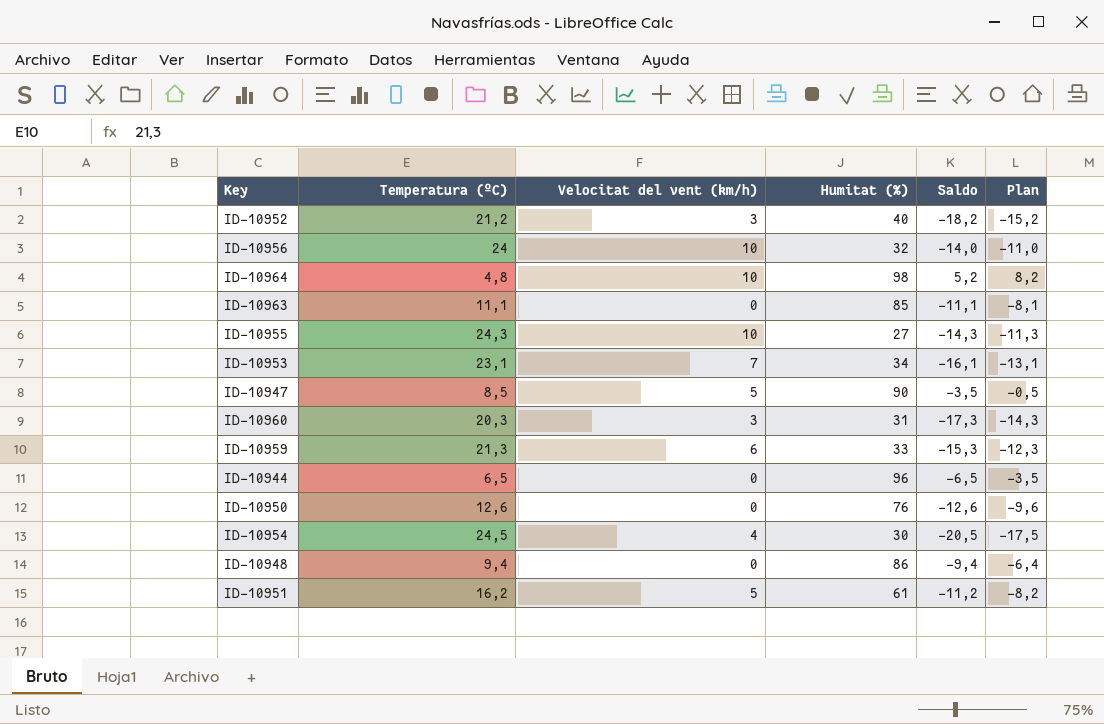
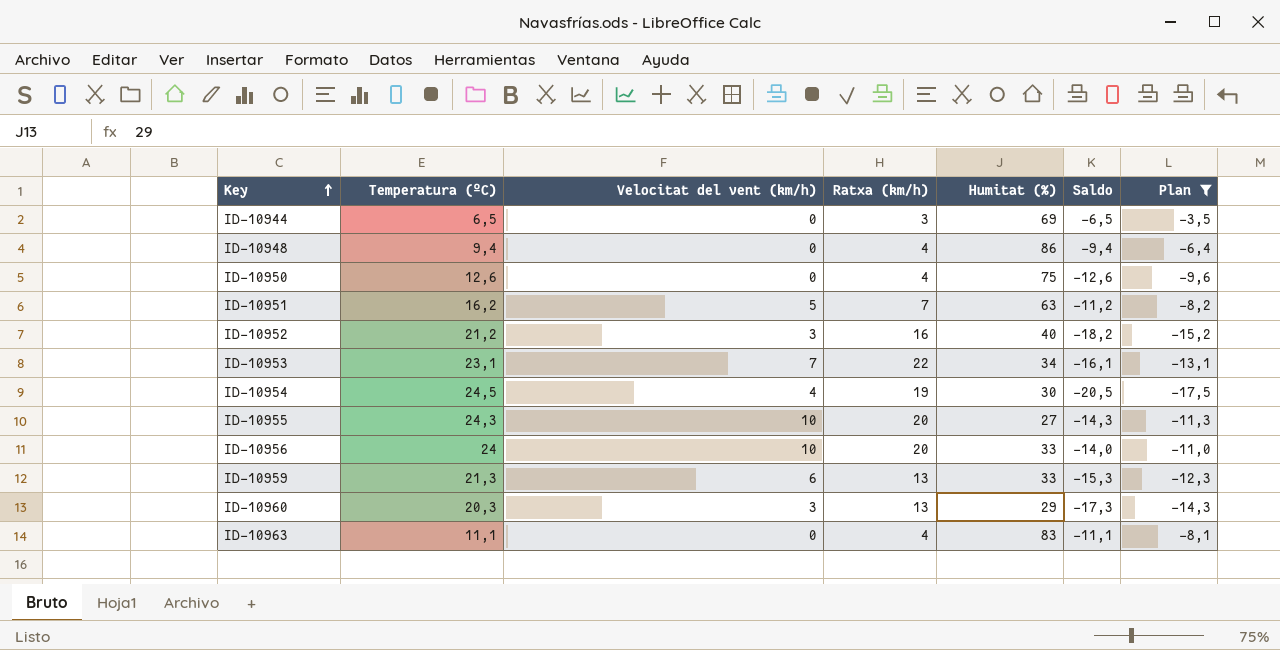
filter: none -> Plan <= -3,5
row order: none -> Key ascending
column Ratxa (km/h) | position: none -> 4
ID-10944 | Humitat (%): 96 -> 69
ID-10950 | Humitat (%): 76 -> 75
ID-10951 | Humitat (%): 61 -> 63
ID-10956 | Humitat (%): 32 -> 33
ID-10960 | Humitat (%): 31 -> 29
ID-10963 | Humitat (%): 85 -> 83

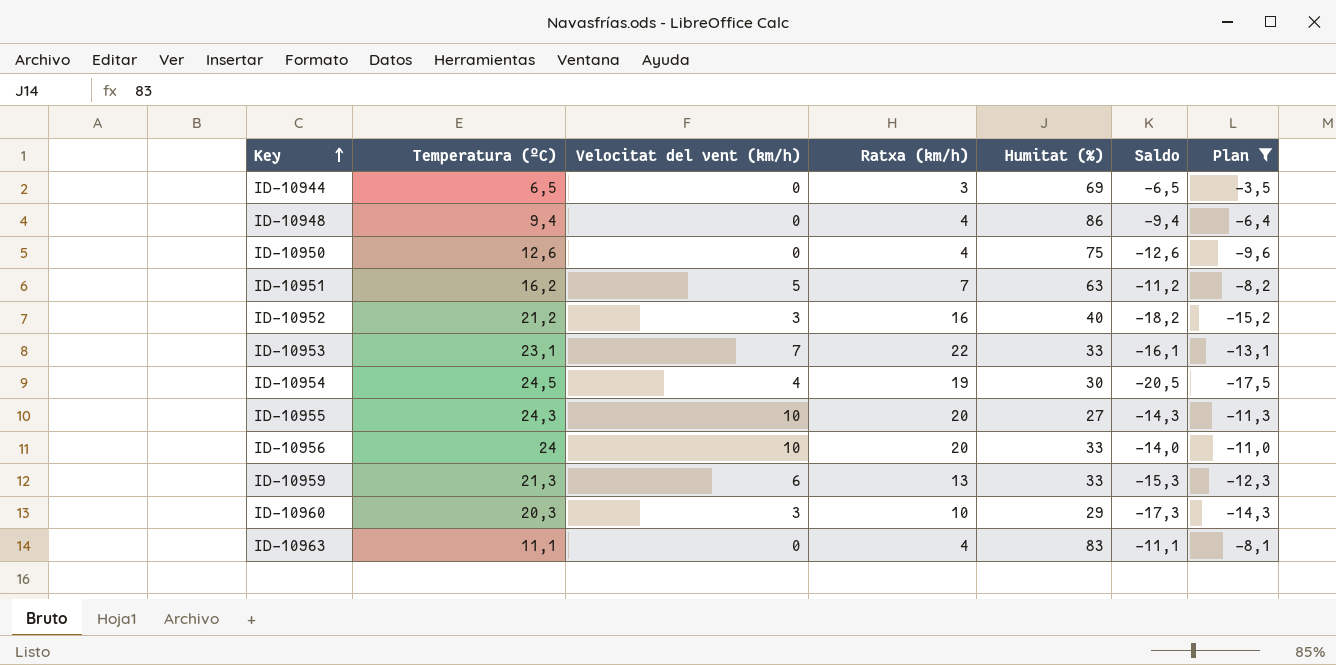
ID-10953 | Humitat (%): 34 -> 33
ID-10960 | Ratxa (km/h): 13 -> 10

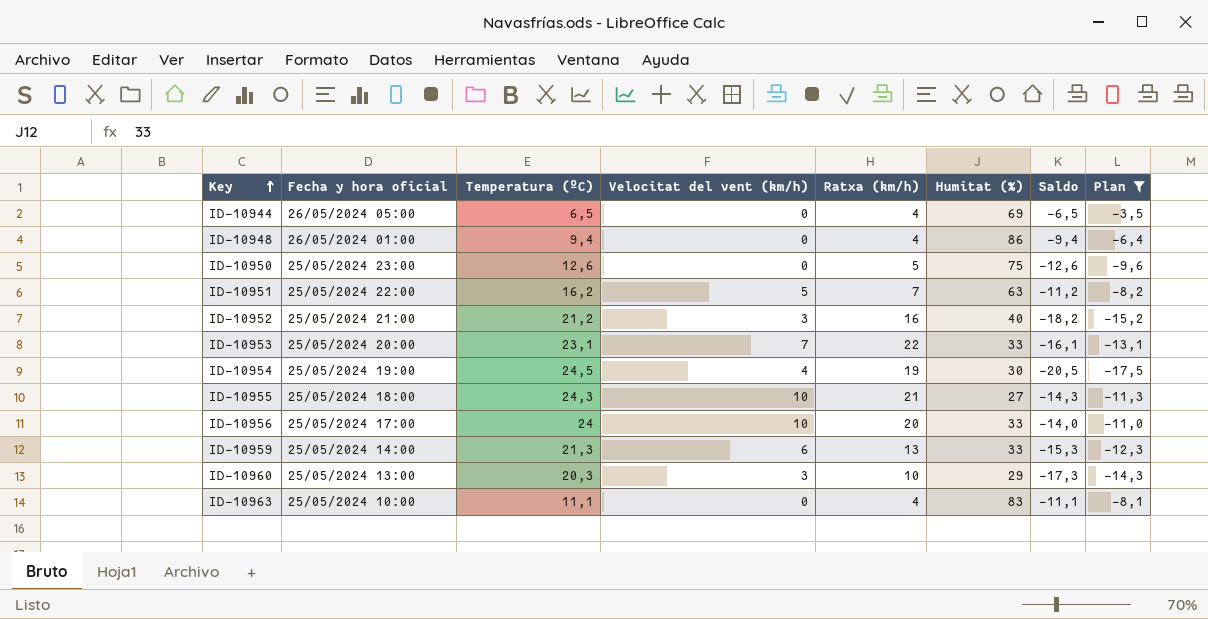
column Fecha y hora oficial | position: none -> 2
ID-10944 | Ratxa (km/h): 3 -> 4
ID-10950 | Ratxa (km/h): 4 -> 5
ID-10955 | Ratxa (km/h): 20 -> 21

